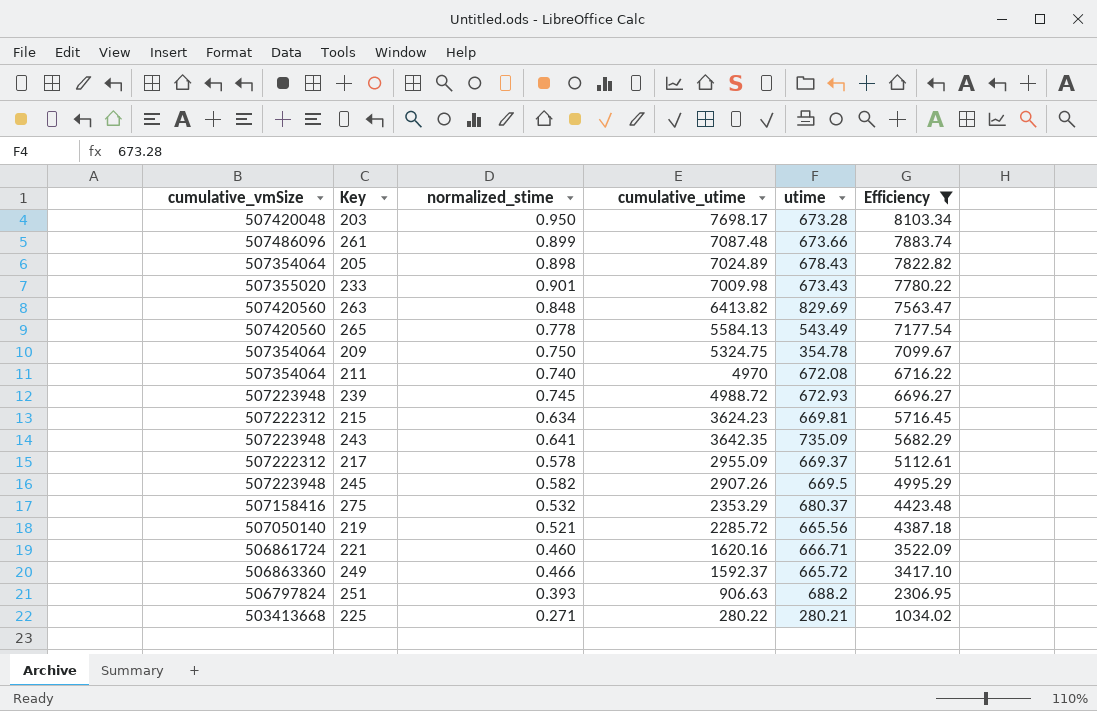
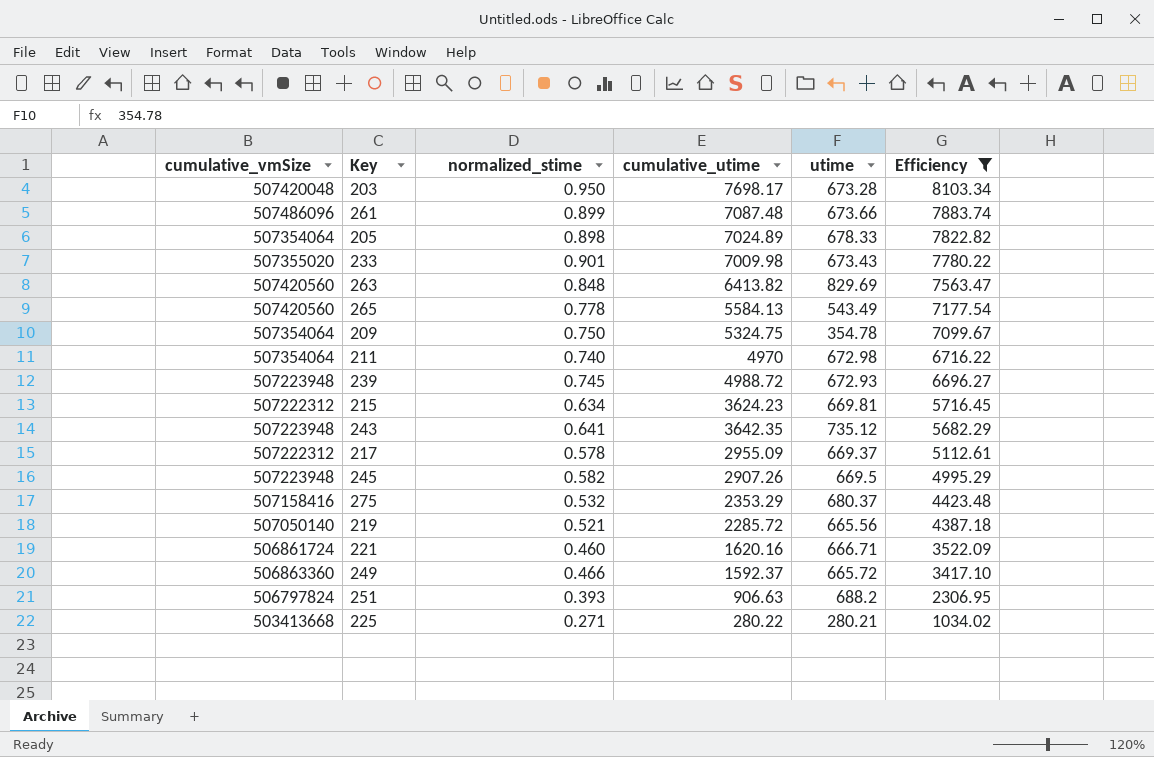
205 | utime: 678.43 -> 678.33
211 | utime: 672.08 -> 672.98
243 | utime: 735.09 -> 735.12

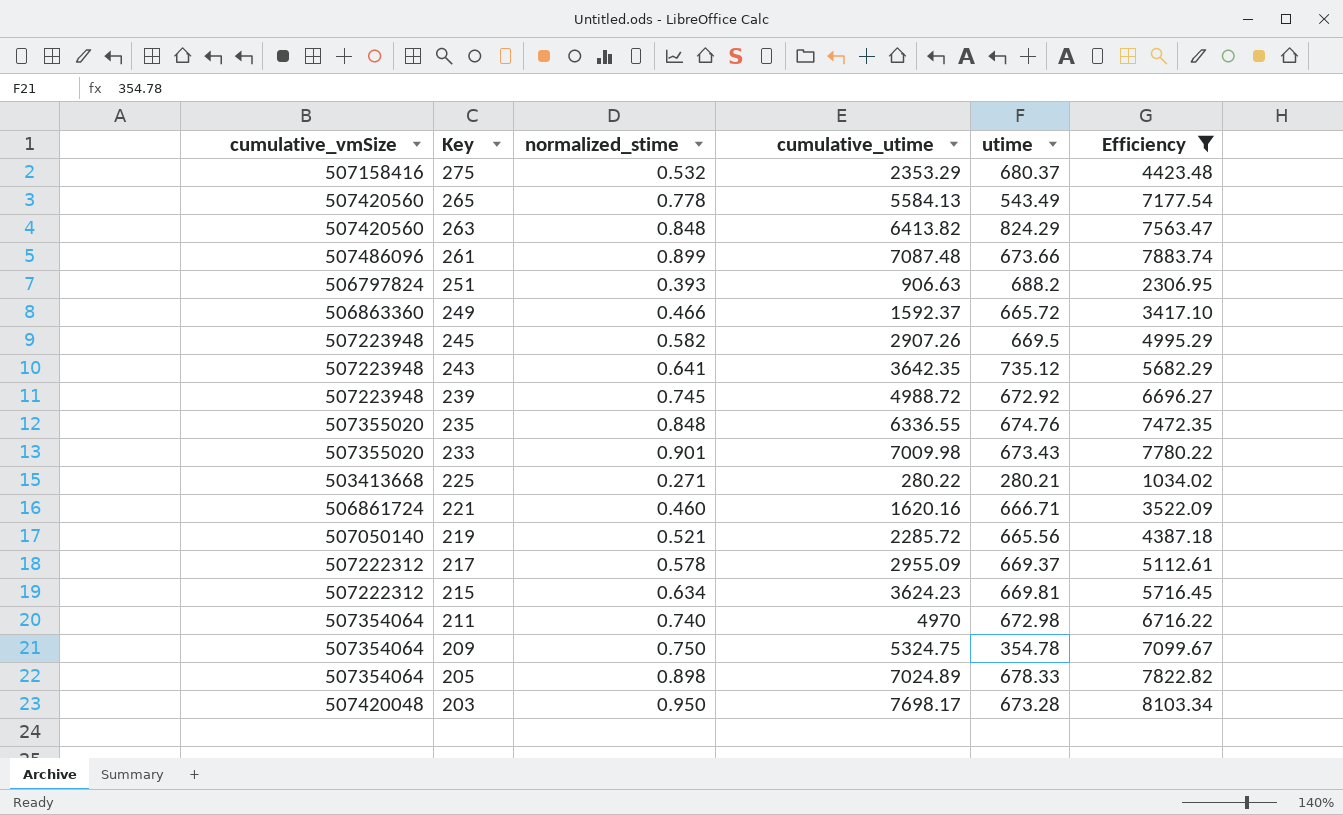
row order: Efficiency descending -> Key descending
263 | utime: 829.69 -> 824.29
239 | utime: 672.93 -> 672.92
row 235: none -> 507355020 | 0.848 | 6336.55 | 674.76 | 7472.35

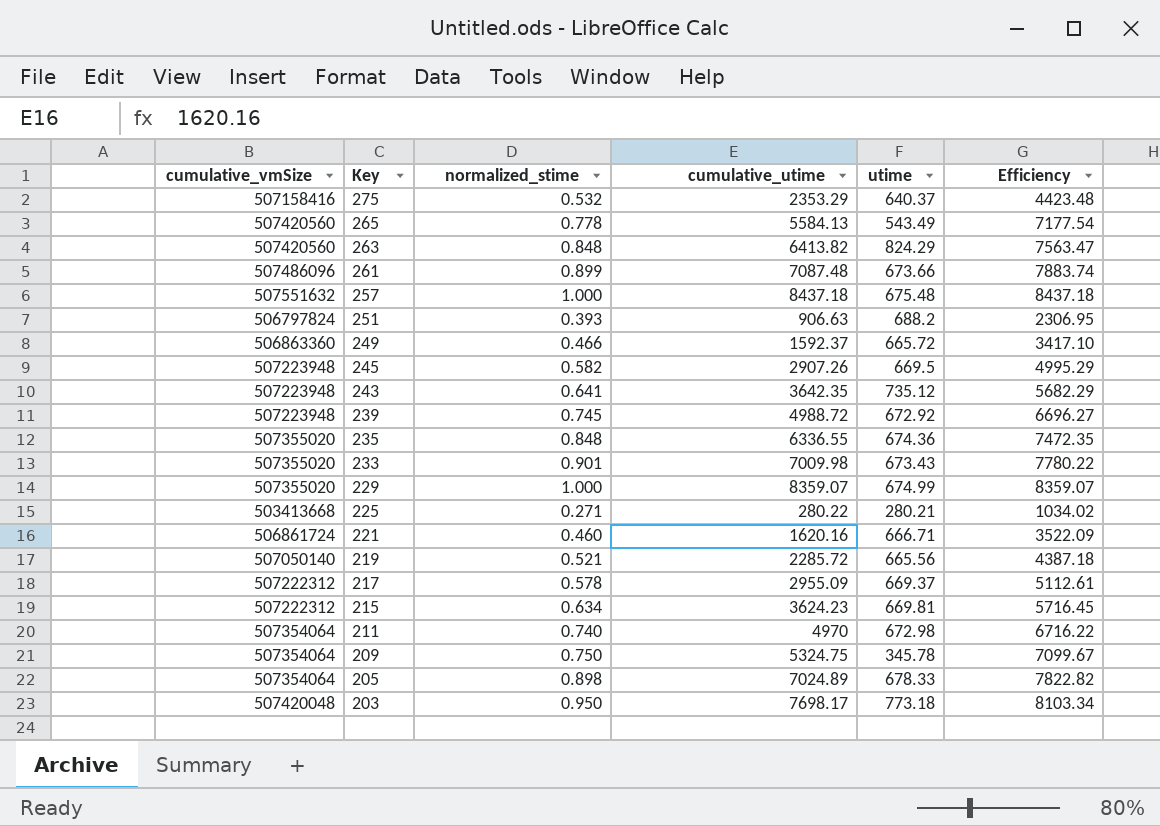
filter: Efficiency <= 8103.34 -> none
275 | utime: 680.37 -> 640.37
235 | utime: 674.76 -> 674.36
209 | utime: 354.78 -> 345.78
203 | utime: 673.28 -> 773.18

